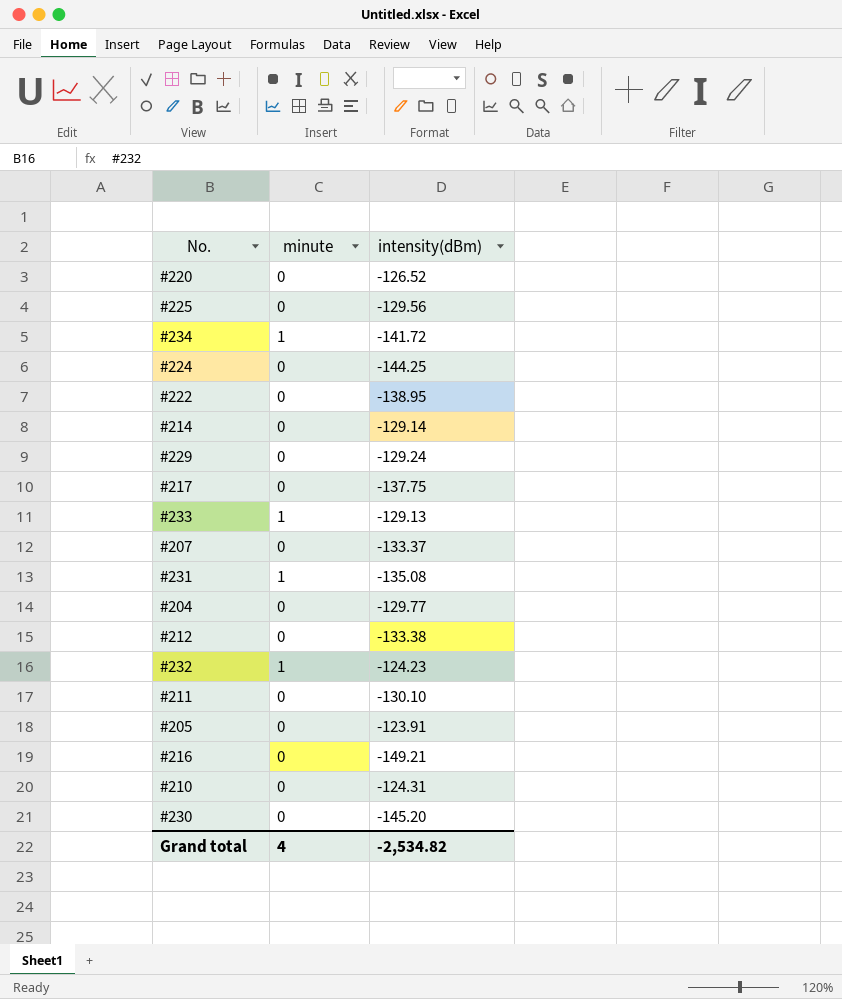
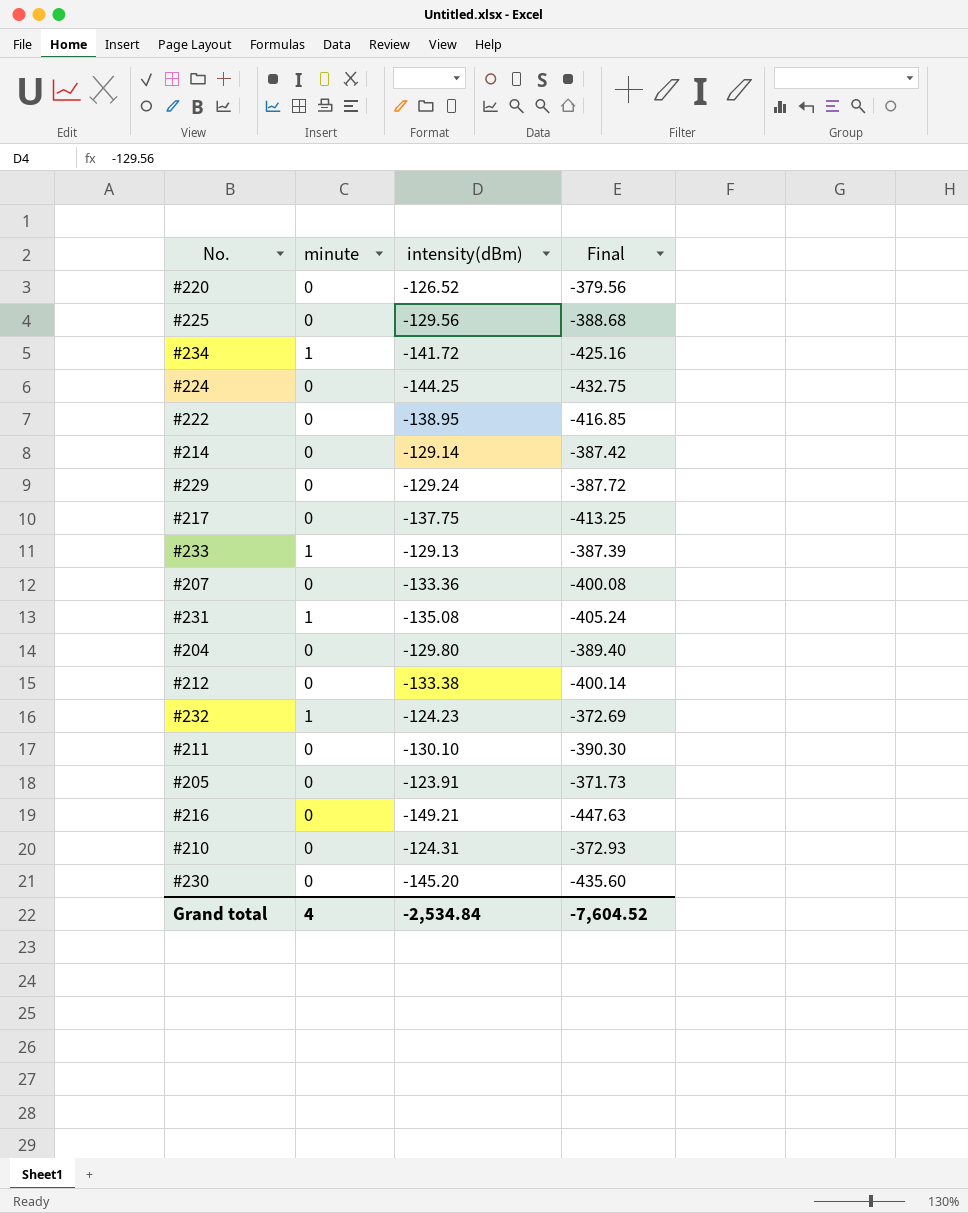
column Final | formula: none -> [intensity(dBm)] * 3
#207 | intensity(dBm): -133.37 -> -133.36
#204 | intensity(dBm): -129.77 -> -129.80
Grand total | intensity(dBm): -2,534.82 -> -2,534.84

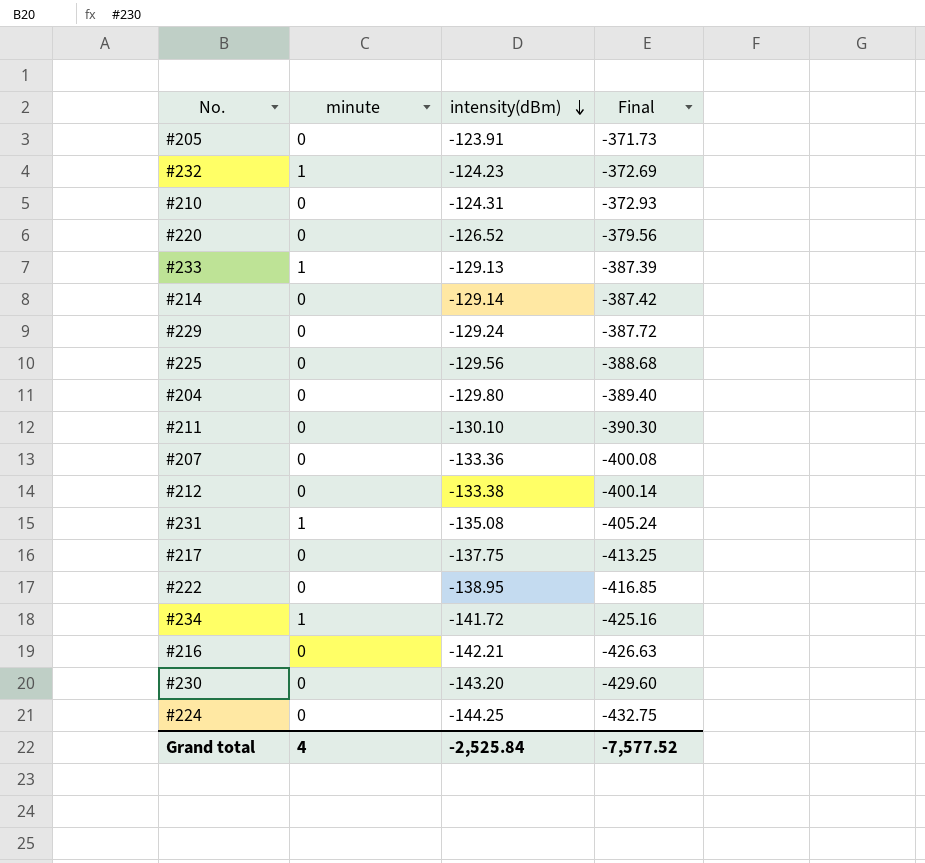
row order: none -> intensity(dBm) descending
#216 | intensity(dBm): -149.21 -> -142.21
#216 | Final: -447.63 -> -426.63
#230 | intensity(dBm): -145.20 -> -143.20
#230 | Final: -435.60 -> -429.60
Grand total | intensity(dBm): -2,534.84 -> -2,525.84
Grand total | Final: -7,604.52 -> -7,577.52

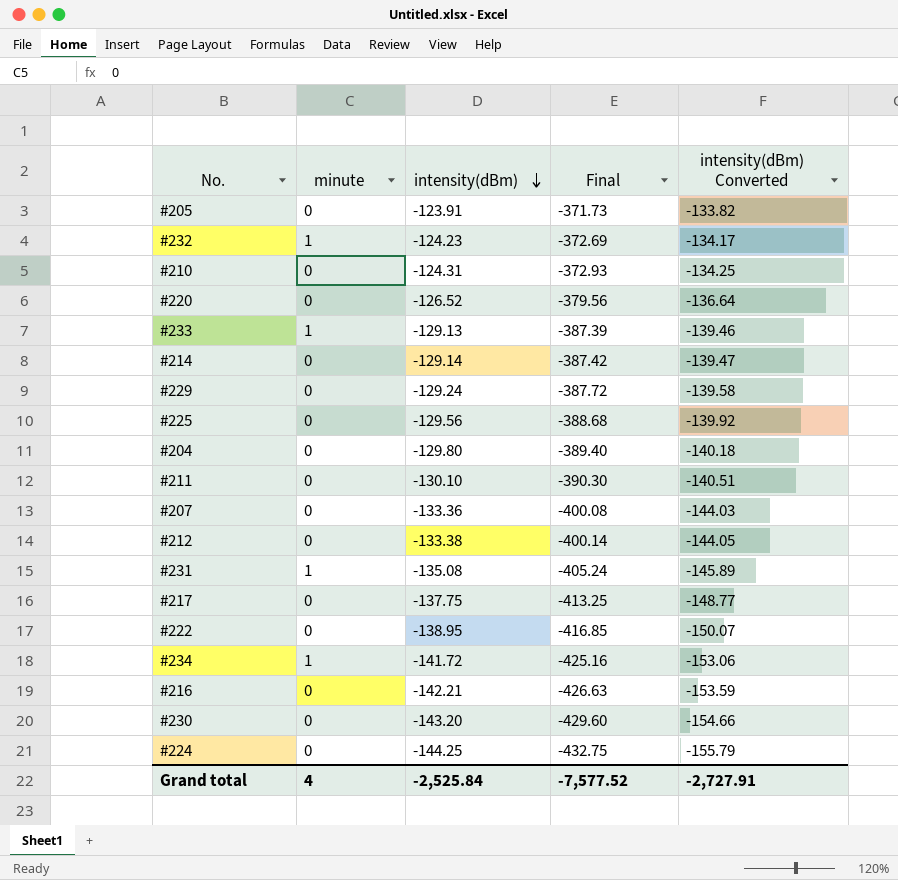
column intensity(dBm) Converted | formula: none -> [intensity(dBm)] * 1.08

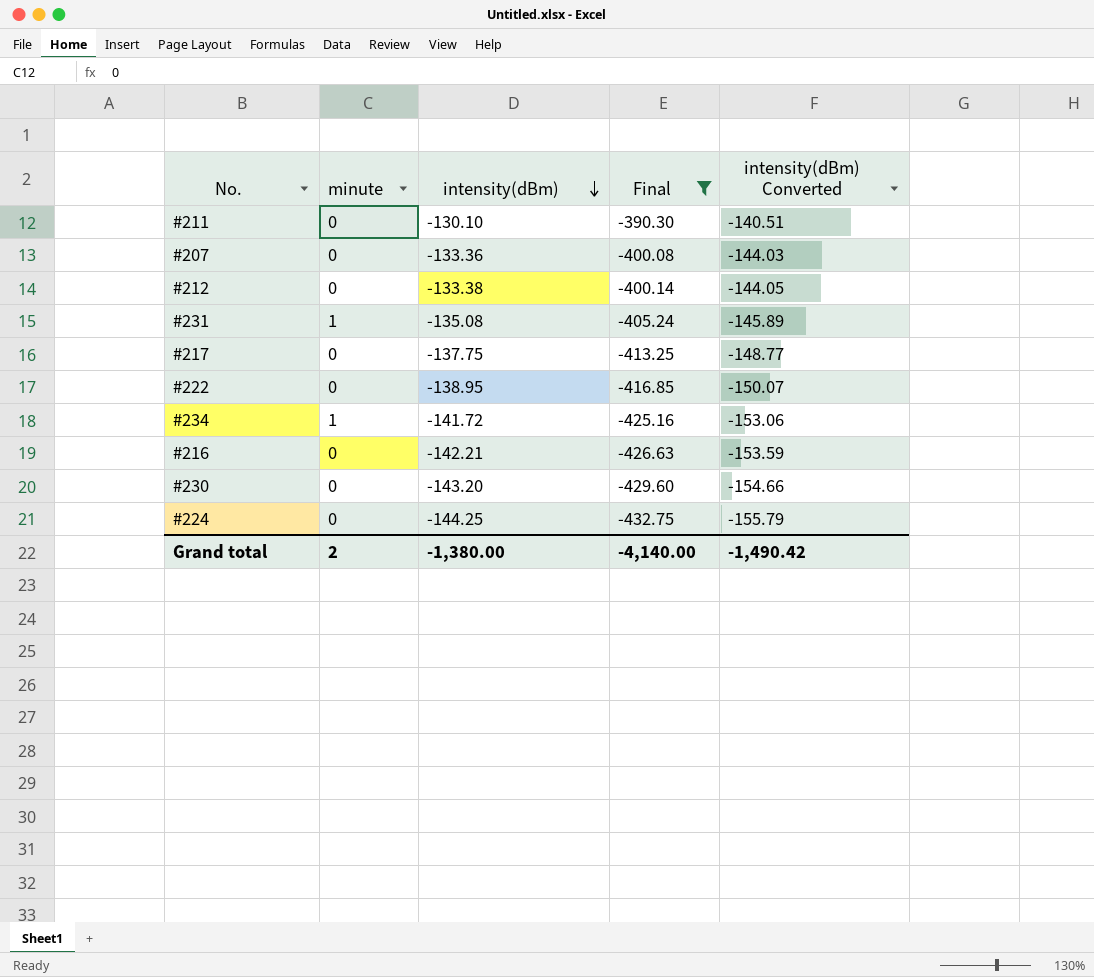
filter: none -> Final <= -390.30
Grand total | minute: 4 -> 2
Grand total | intensity(dBm): -2,525.84 -> -1,380.00
Grand total | Final: -7,577.52 -> -4,140.00
Grand total | intensity(dBm) Converted: -2,727.91 -> -1,490.42

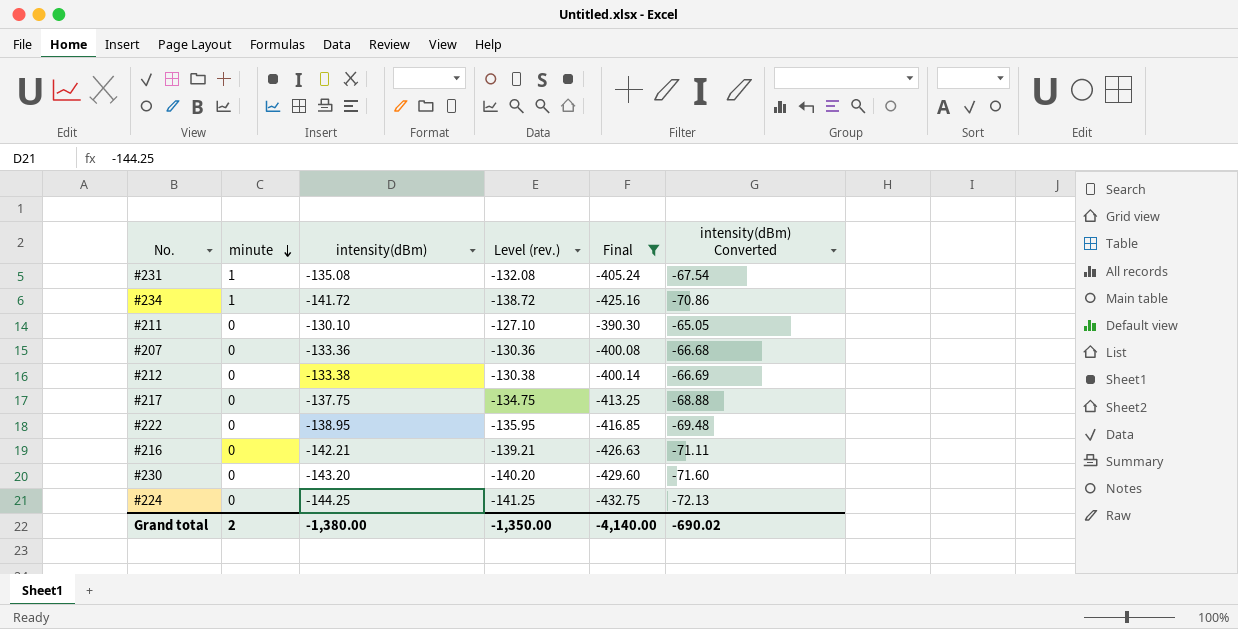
row order: intensity(dBm) descending -> minute descending
column Level (rev.) | formula: none -> [intensity(dBm)] + 3
column intensity(dBm) Converted | formula: [intensity(dBm)] * 1.08 -> [intensity(dBm)] * 0.5
Grand total | intensity(dBm) Converted: -1,490.42 -> -690.02

